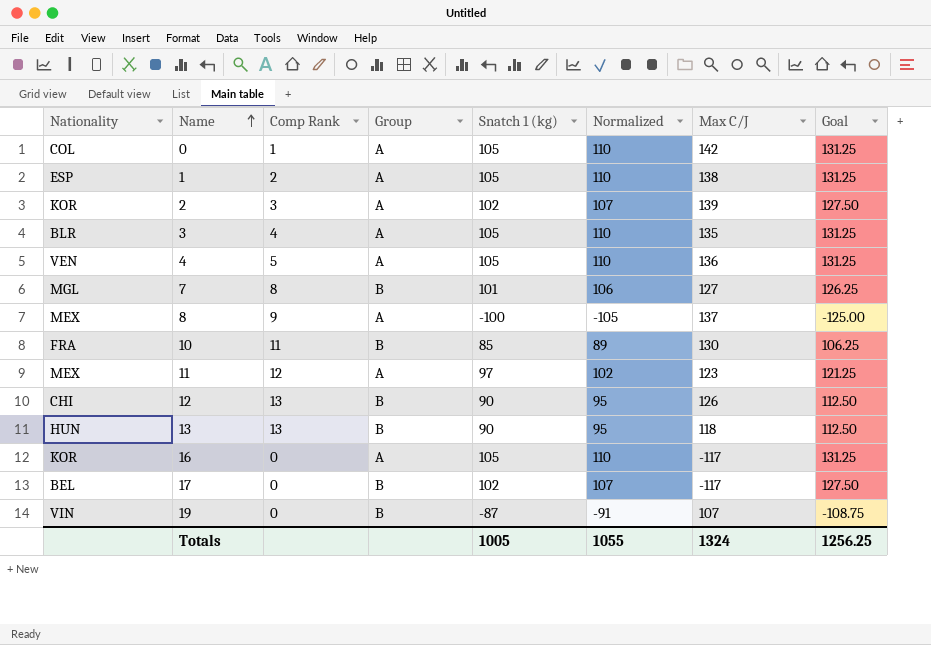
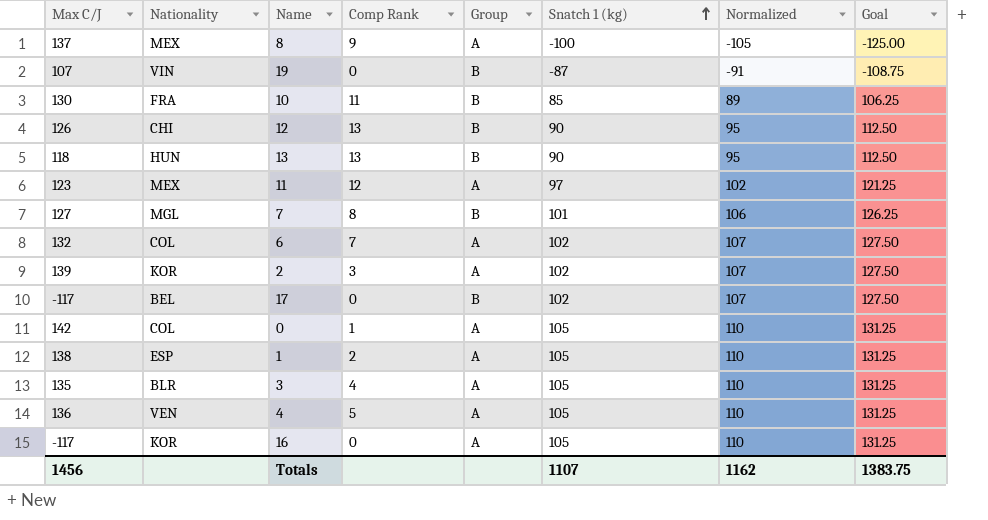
row order: Name ascending -> Snatch 1 (kg) ascending
column Max C/J | position: 7 -> 1
row 6: none -> 132 | COL | 7 | A | 102 | 107 | 127.50
Totals | Max C/J: 1324 -> 1456
Totals | Snatch 1 (kg): 1005 -> 1107
Totals | Normalized: 1055 -> 1162
Totals | Goal: 1256.25 -> 1383.75

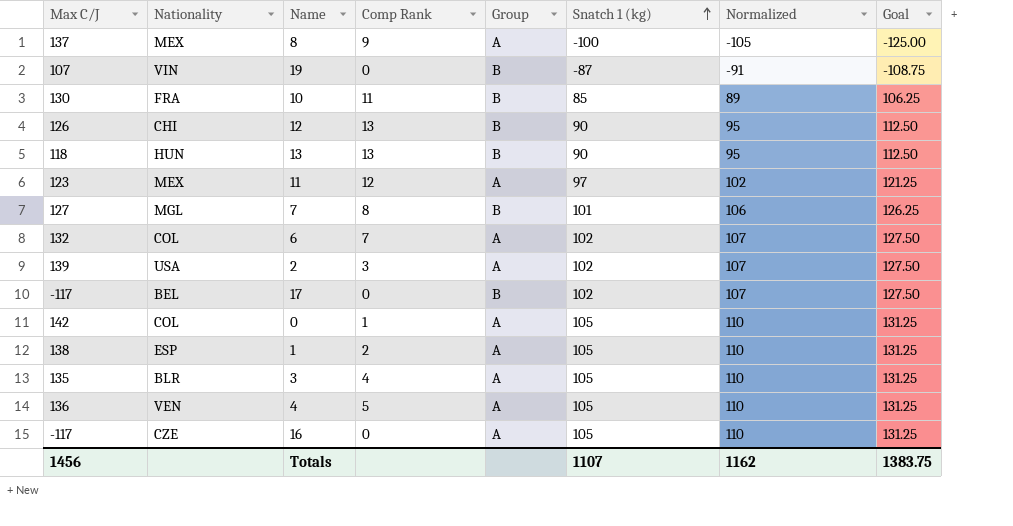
2 | Nationality: KOR -> USA
16 | Nationality: KOR -> CZE

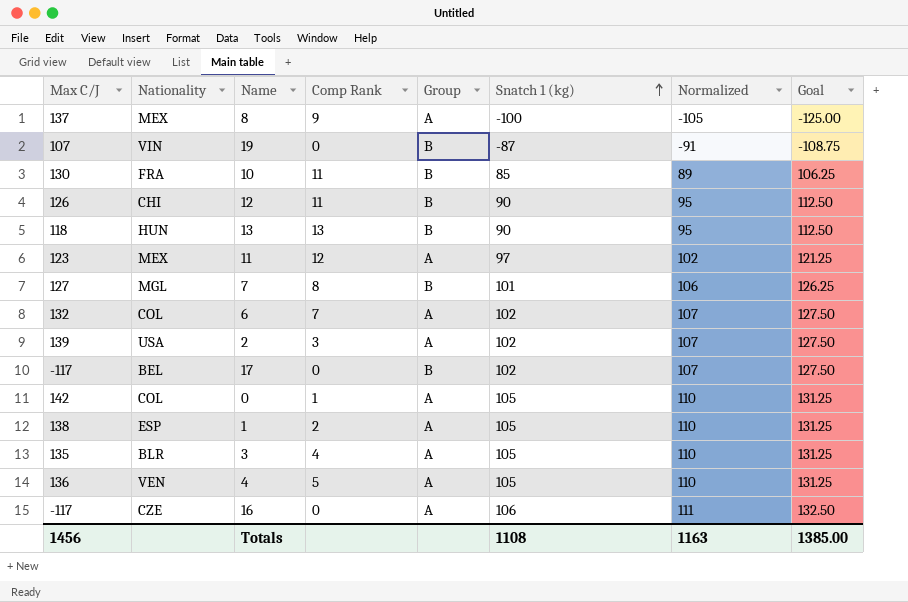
12 | Comp Rank: 13 -> 11
16 | Snatch 1 (kg): 105 -> 106
16 | Normalized: 110 -> 111
16 | Goal: 131.25 -> 132.50
Totals | Snatch 1 (kg): 1107 -> 1108
Totals | Normalized: 1162 -> 1163
Totals | Goal: 1383.75 -> 1385.00

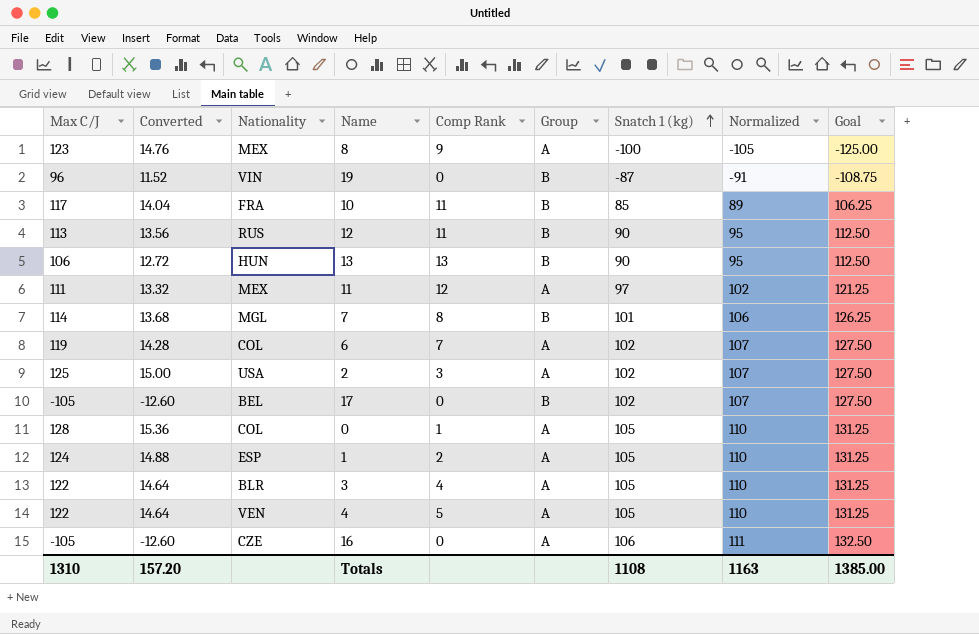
column Converted | formula: none -> [Max C/J] * 0.12
8 | Max C/J: 137 -> 123
19 | Max C/J: 107 -> 96
10 | Max C/J: 130 -> 117
12 | Max C/J: 126 -> 113
12 | Nationality: CHI -> RUS
13 | Max C/J: 118 -> 106
11 | Max C/J: 123 -> 111
7 | Max C/J: 127 -> 114
6 | Max C/J: 132 -> 119
2 | Max C/J: 139 -> 125
17 | Max C/J: -117 -> -105
0 | Max C/J: 142 -> 128
1 | Max C/J: 138 -> 124
3 | Max C/J: 135 -> 122
4 | Max C/J: 136 -> 122
16 | Max C/J: -117 -> -105
Totals | Max C/J: 1456 -> 1310

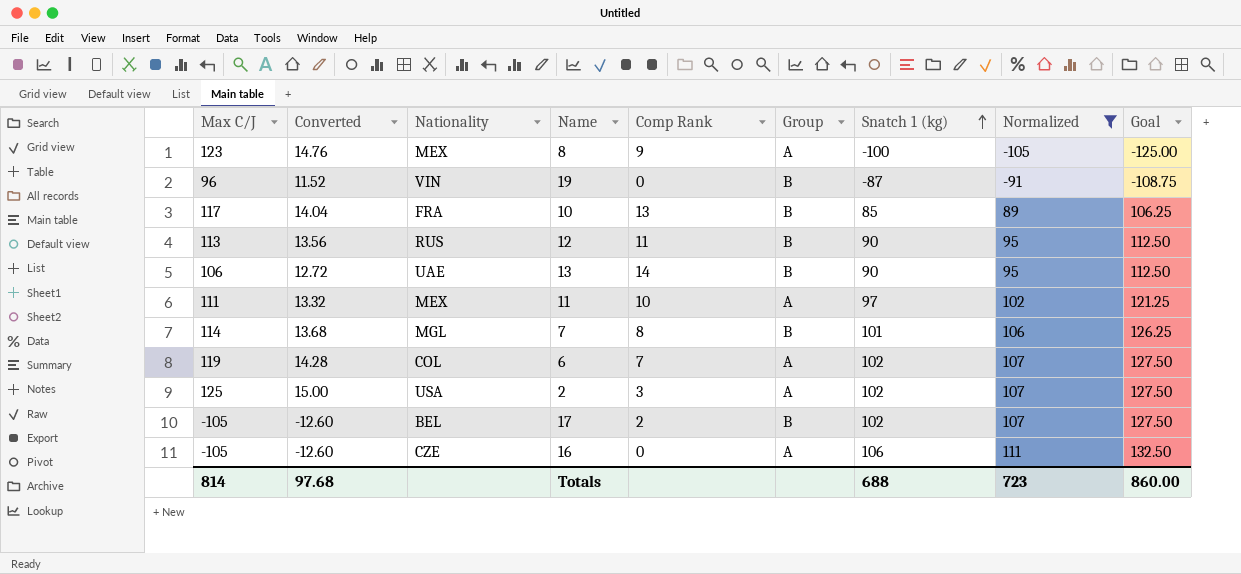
filter: none -> Normalized != 110
10 | Comp Rank: 11 -> 13
13 | Nationality: HUN -> UAE
13 | Comp Rank: 13 -> 14
11 | Comp Rank: 12 -> 10
17 | Comp Rank: 0 -> 2
Totals | Max C/J: 1310 -> 814
Totals | Converted: 157.20 -> 97.68
Totals | Snatch 1 (kg): 1108 -> 688
Totals | Normalized: 1163 -> 723
Totals | Goal: 1385.00 -> 860.00

